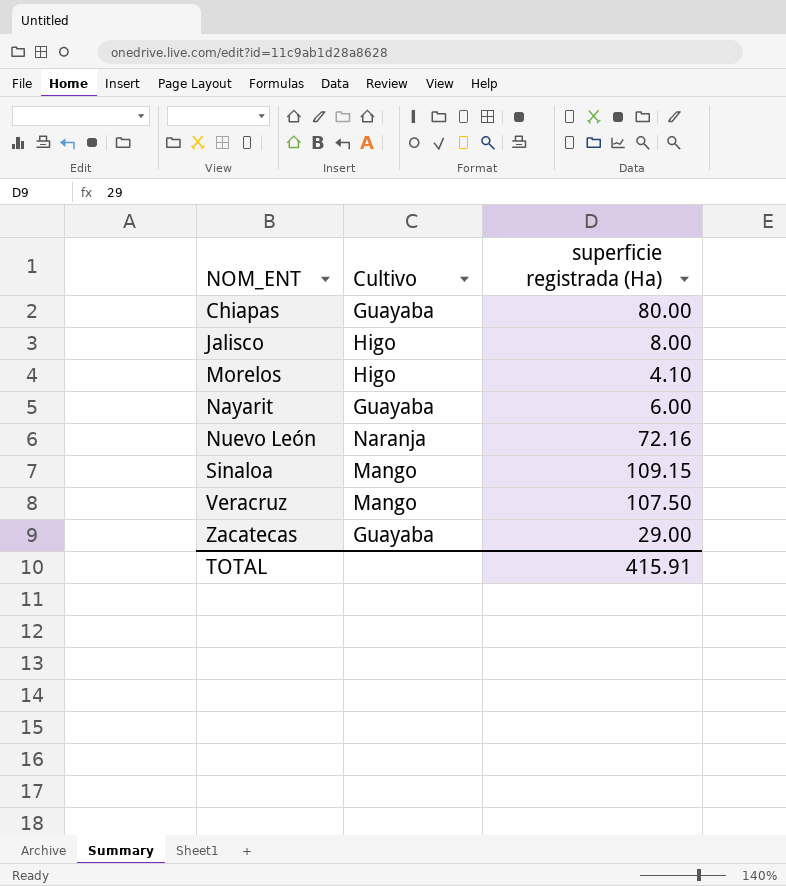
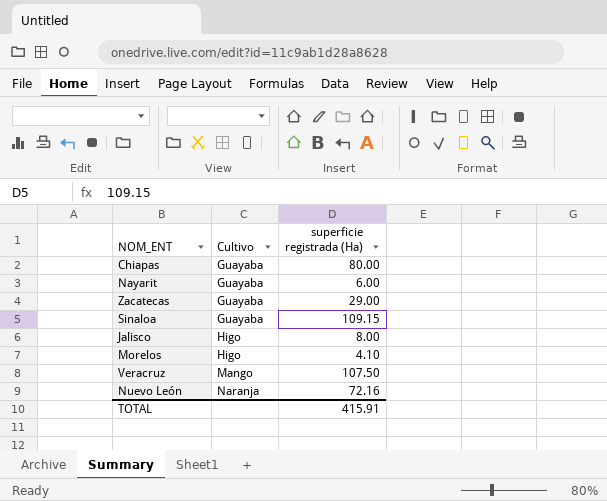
row order: NOM_ENT ascending -> Cultivo ascending
Sinaloa | Cultivo: Mango -> Guayaba

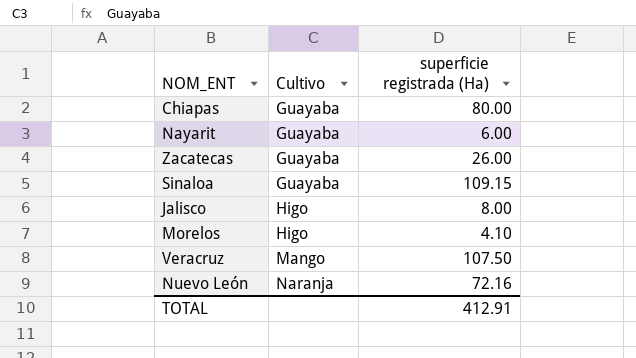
Zacatecas | superficie registrada (Ha): 29.00 -> 26.00
TOTAL | superficie registrada (Ha): 415.91 -> 412.91

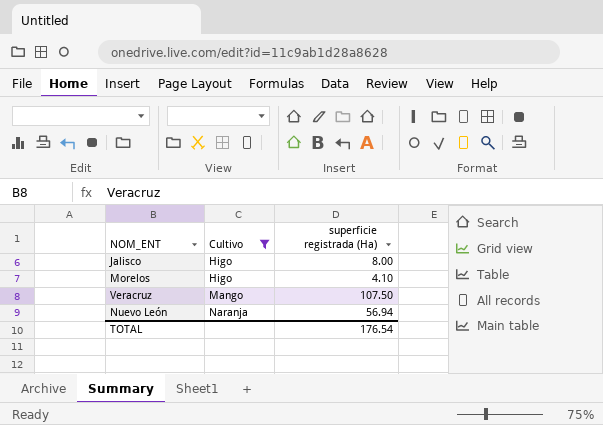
filter: none -> Cultivo != Guayaba
Nuevo León | superficie registrada (Ha): 72.16 -> 56.94
TOTAL | superficie registrada (Ha): 412.91 -> 176.54

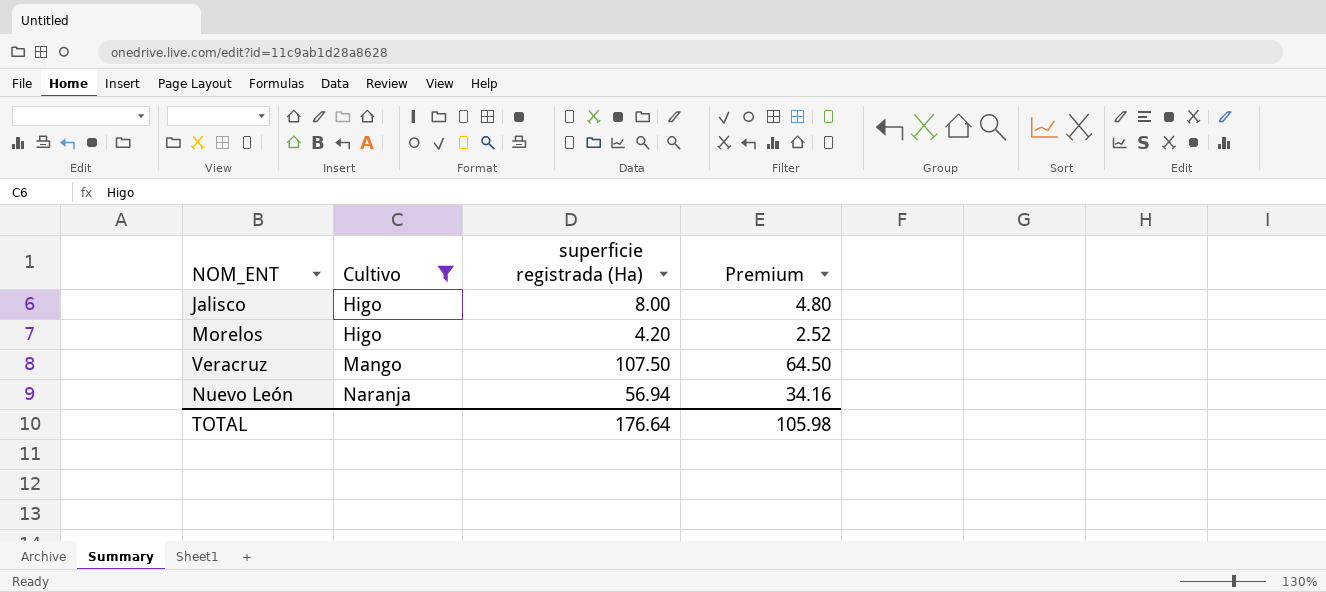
column Premium | formula: none -> [superficie registrada (Ha)] * 0.6
Morelos | superficie registrada (Ha): 4.10 -> 4.20
TOTAL | superficie registrada (Ha): 176.54 -> 176.64

